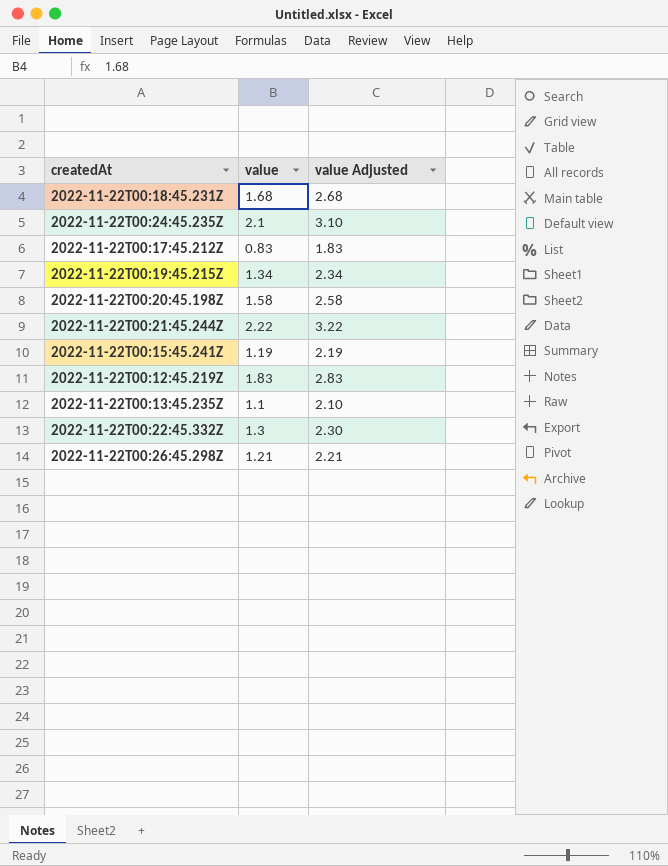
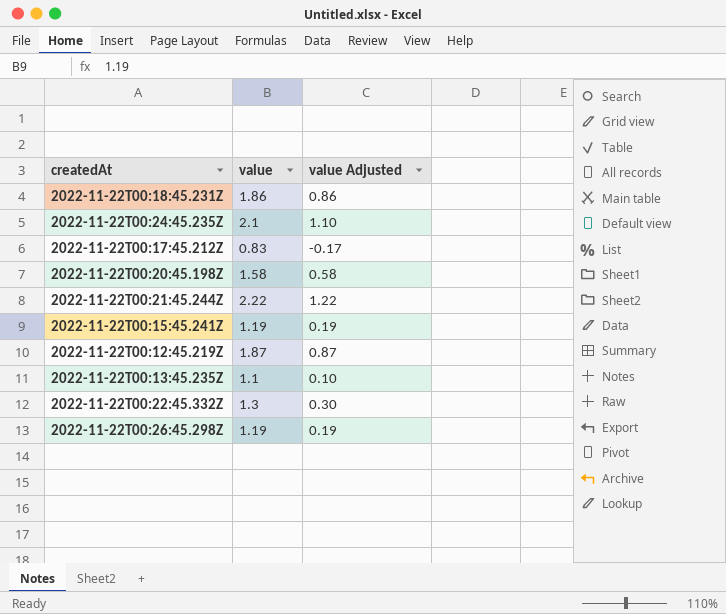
column value Adjusted | formula: [value] + 1 -> [value] - 1
row 2022-11-22T00:19:45.215Z: 1.34 | 2.34 -> none
2022-11-22T00:18:45.231Z | value: 1.68 -> 1.86
2022-11-22T00:12:45.219Z | value: 1.83 -> 1.87
2022-11-22T00:26:45.298Z | value: 1.21 -> 1.19

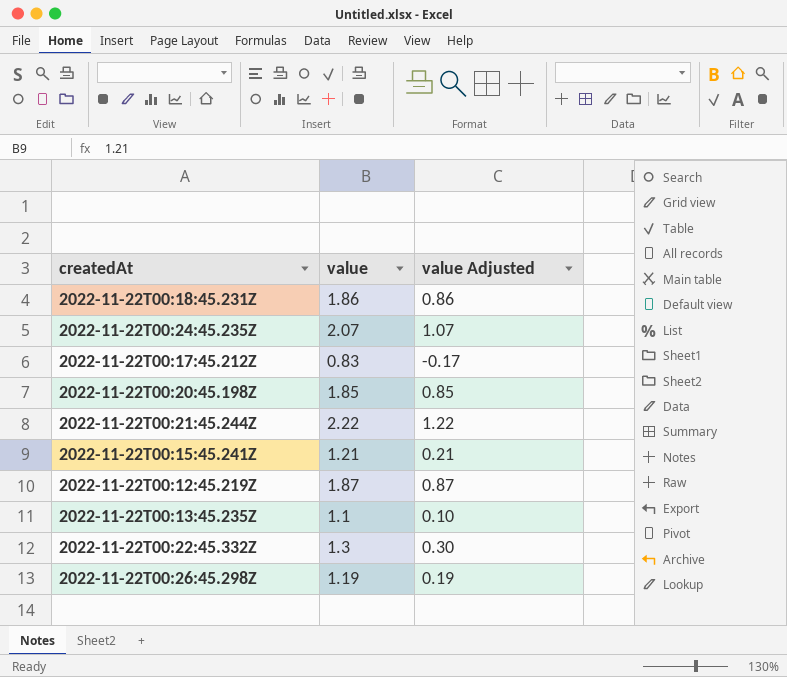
2022-11-22T00:24:45.235Z | value: 2.1 -> 2.07
2022-11-22T00:24:45.235Z | value Adjusted: 1.10 -> 1.07
2022-11-22T00:20:45.198Z | value: 1.58 -> 1.85
2022-11-22T00:20:45.198Z | value Adjusted: 0.58 -> 0.85
2022-11-22T00:15:45.241Z | value: 1.19 -> 1.21
2022-11-22T00:15:45.241Z | value Adjusted: 0.19 -> 0.21

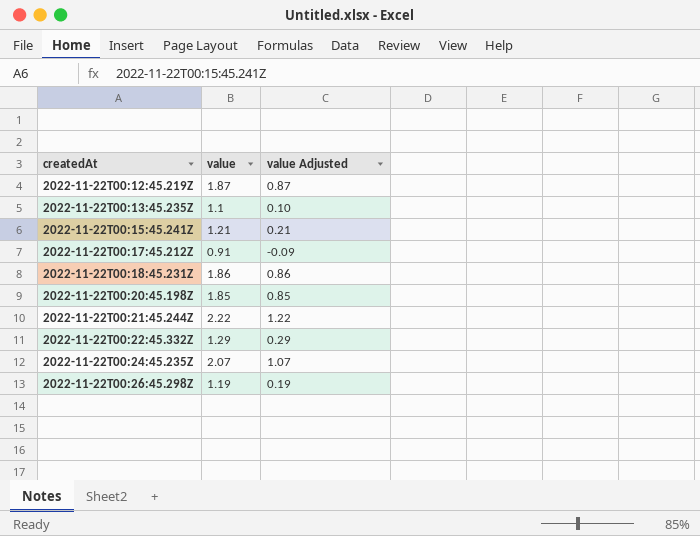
row order: none -> createdAt ascending
2022-11-22T00:17:45.212Z | value: 0.83 -> 0.91
2022-11-22T00:17:45.212Z | value Adjusted: -0.17 -> -0.09
2022-11-22T00:22:45.332Z | value: 1.3 -> 1.29
2022-11-22T00:22:45.332Z | value Adjusted: 0.30 -> 0.29

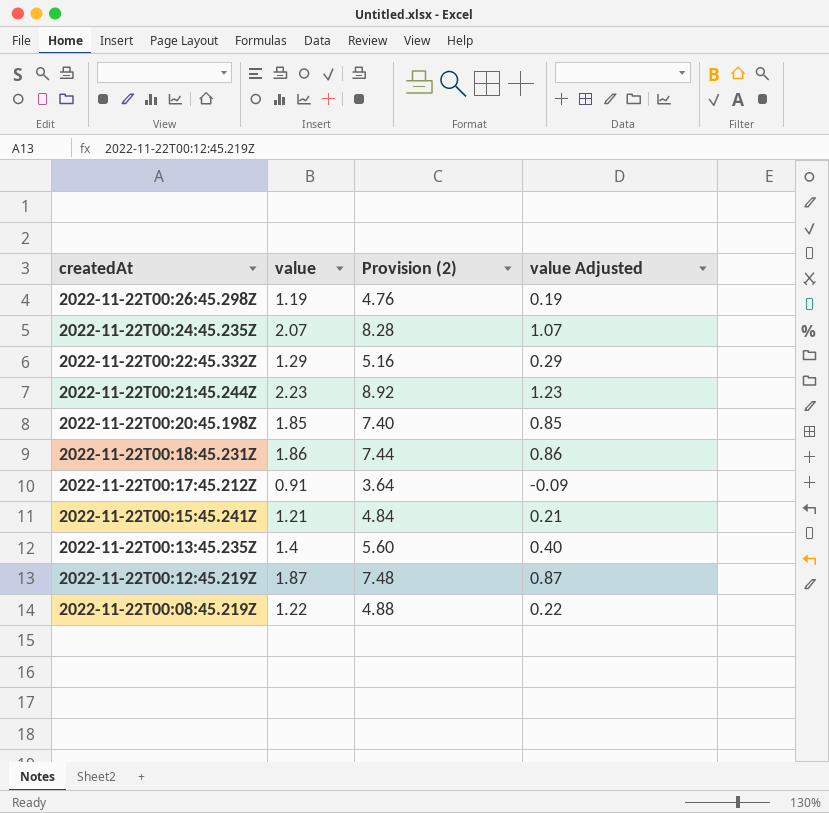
row order: createdAt ascending -> createdAt descending
column Provision (2) | formula: none -> [value] * 4
2022-11-22T00:21:45.244Z | value: 2.22 -> 2.23
2022-11-22T00:21:45.244Z | value Adjusted: 1.22 -> 1.23
2022-11-22T00:13:45.235Z | value: 1.1 -> 1.4
2022-11-22T00:13:45.235Z | value Adjusted: 0.10 -> 0.40
row 2022-11-22T00:08:45.219Z: none -> 1.22 | 4.88 | 0.22

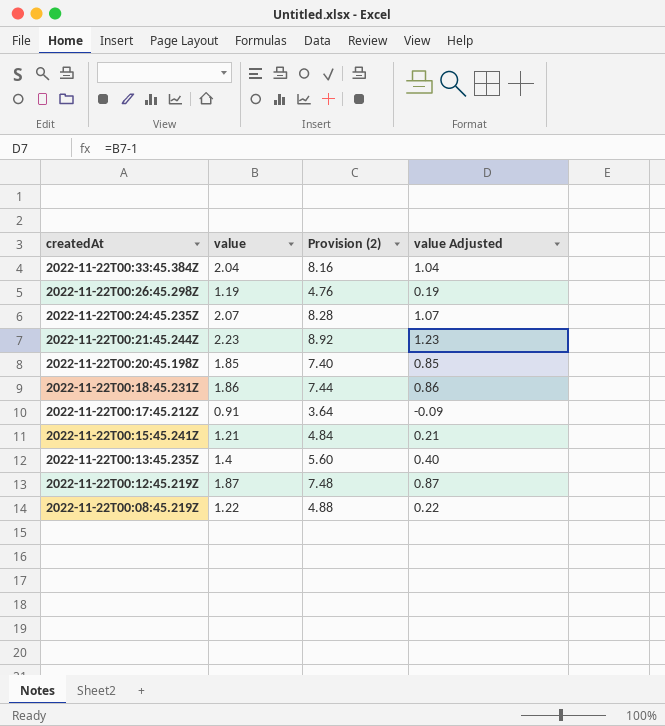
row 2022-11-22T00:22:45.332Z: 1.29 | 5.16 | 0.29 -> none
row 2022-11-22T00:33:45.384Z: none -> 2.04 | 8.16 | 1.04

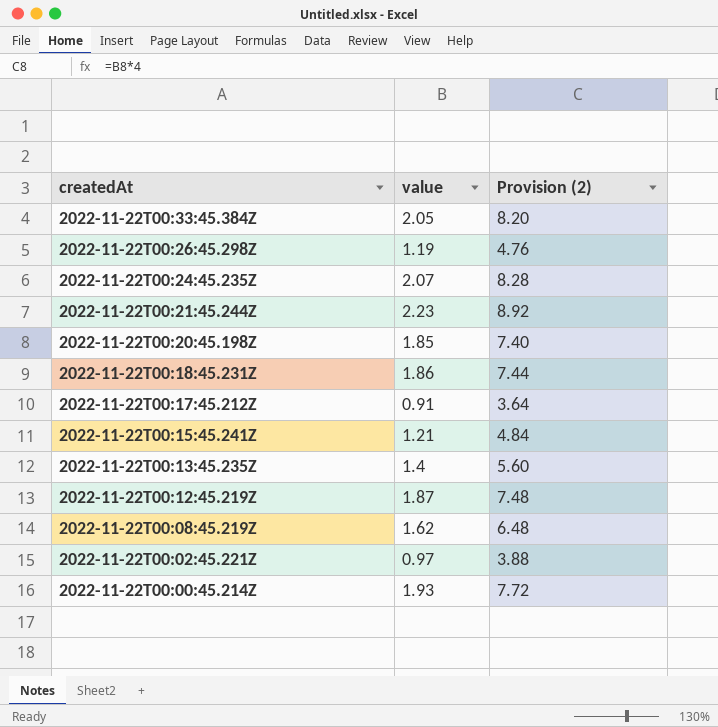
column value Adjusted | formula: [value] - 1 -> none
2022-11-22T00:33:45.384Z | value: 2.04 -> 2.05
2022-11-22T00:33:45.384Z | Provision (2): 8.16 -> 8.20
2022-11-22T00:08:45.219Z | value: 1.22 -> 1.62
2022-11-22T00:08:45.219Z | Provision (2): 4.88 -> 6.48
row 2022-11-22T00:02:45.221Z: none -> 0.97 | 3.88
row 2022-11-22T00:00:45.214Z: none -> 1.93 | 7.72

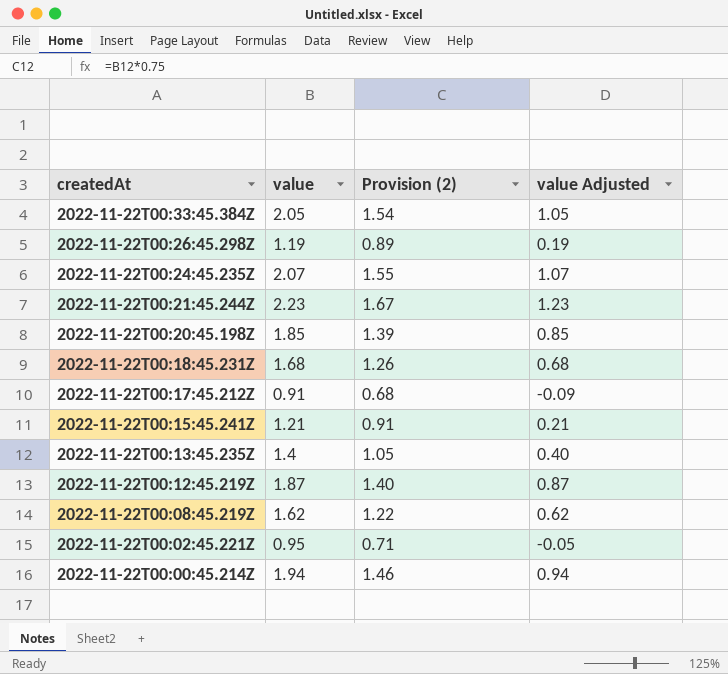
column Provision (2) | formula: [value] * 4 -> [value] * 0.75
column value Adjusted | formula: none -> [value] - 1
2022-11-22T00:18:45.231Z | value: 1.86 -> 1.68
2022-11-22T00:02:45.221Z | value: 0.97 -> 0.95
2022-11-22T00:00:45.214Z | value: 1.93 -> 1.94

